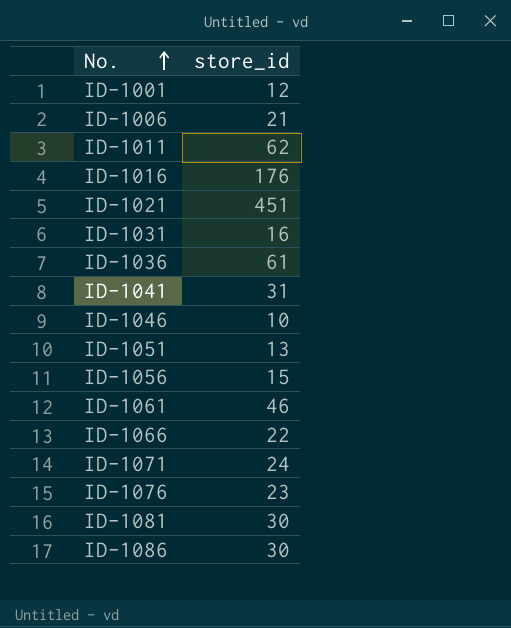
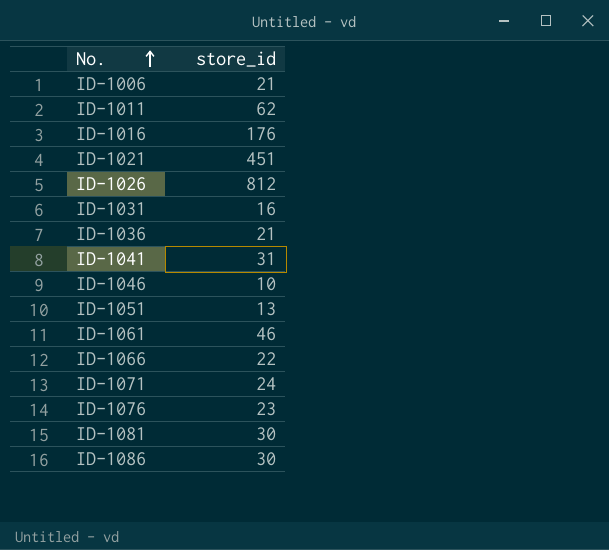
row ID-1001: 12 -> none
row ID-1056: 15 -> none
row ID-1026: none -> 812
ID-1036 | store_id: 61 -> 21

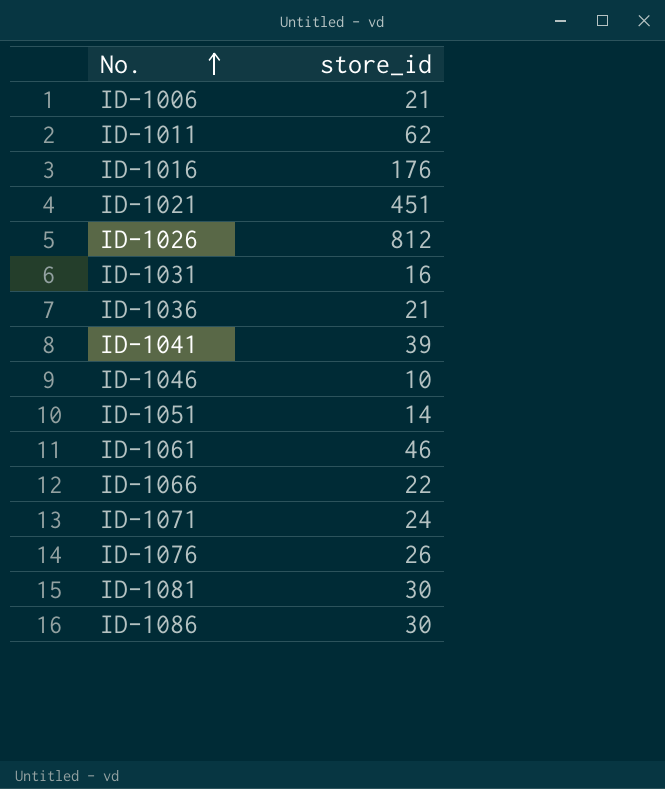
ID-1041 | store_id: 31 -> 39
ID-1051 | store_id: 13 -> 14
ID-1076 | store_id: 23 -> 26

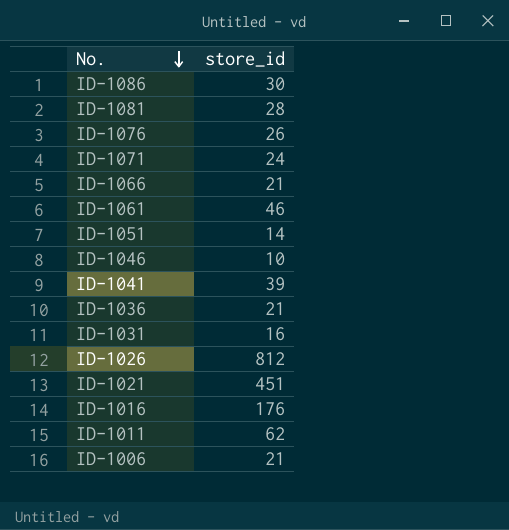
row order: No. ascending -> No. descending
ID-1081 | store_id: 30 -> 28
ID-1066 | store_id: 22 -> 21

